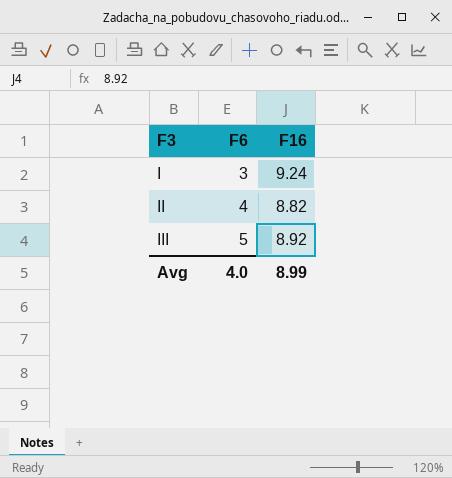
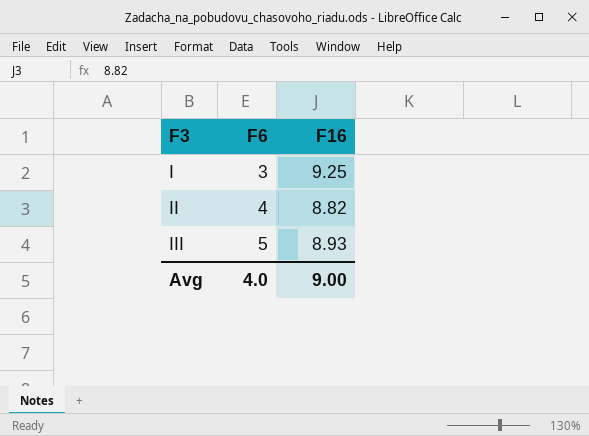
I | F16: 9.24 -> 9.25
III | F16: 8.92 -> 8.93
Avg | F16: 8.99 -> 9.00

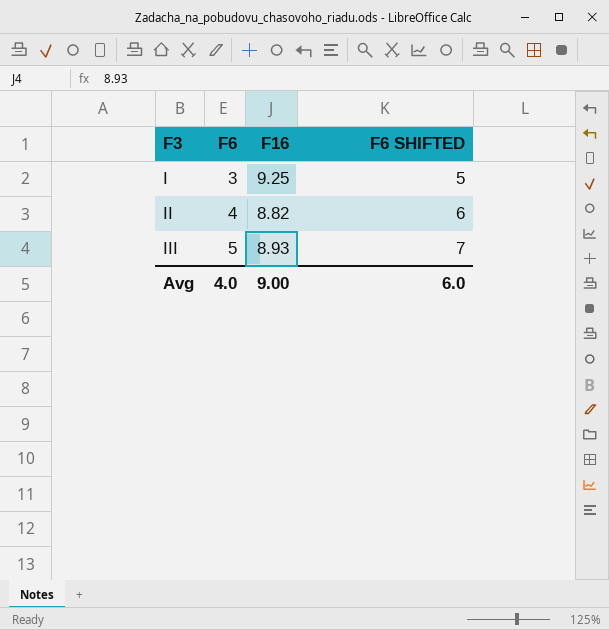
column F6 SHIFTED | formula: none -> [F6] + 2

